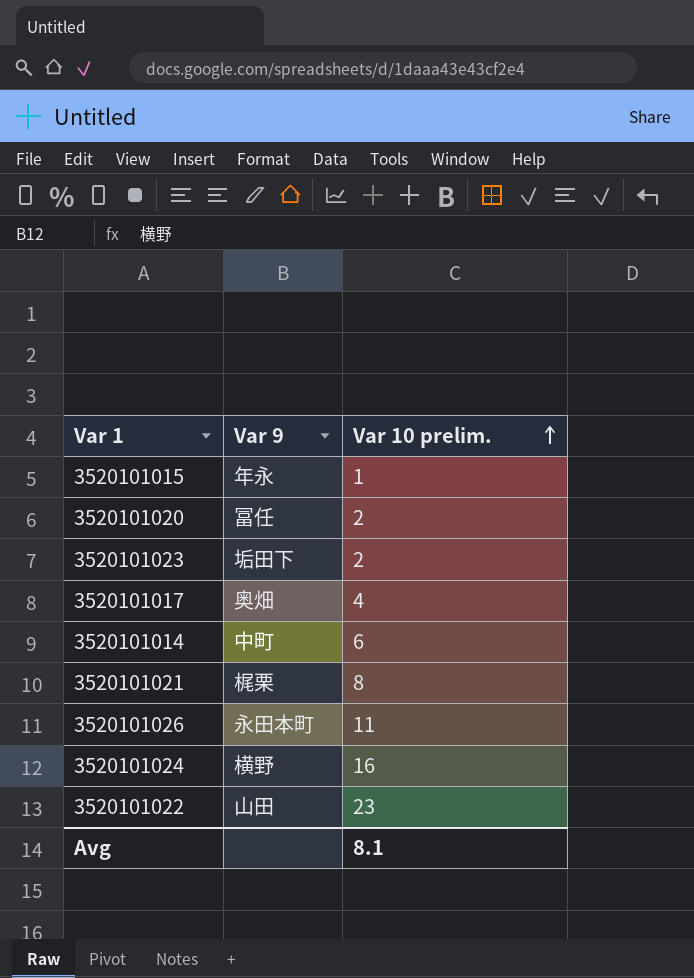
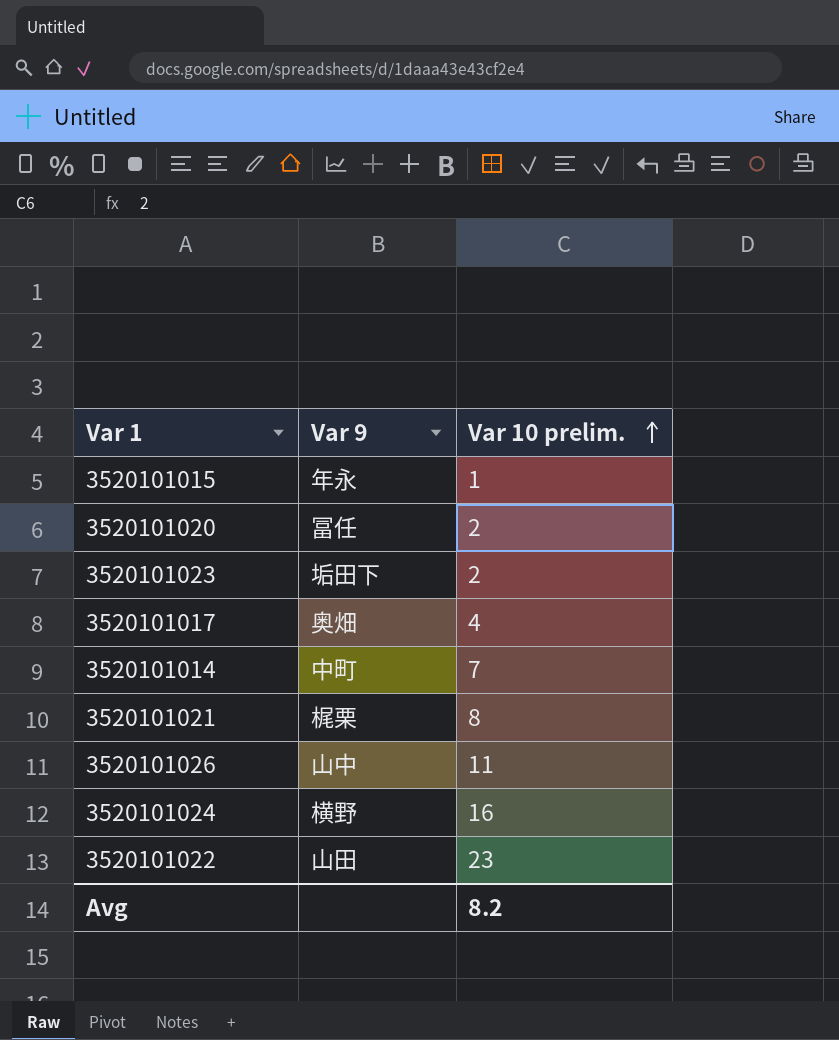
3520101014 | Var 10 prelim.: 6 -> 7
3520101026 | Var 9: 永田本町 -> 山中
Avg | Var 10 prelim.: 8.1 -> 8.2

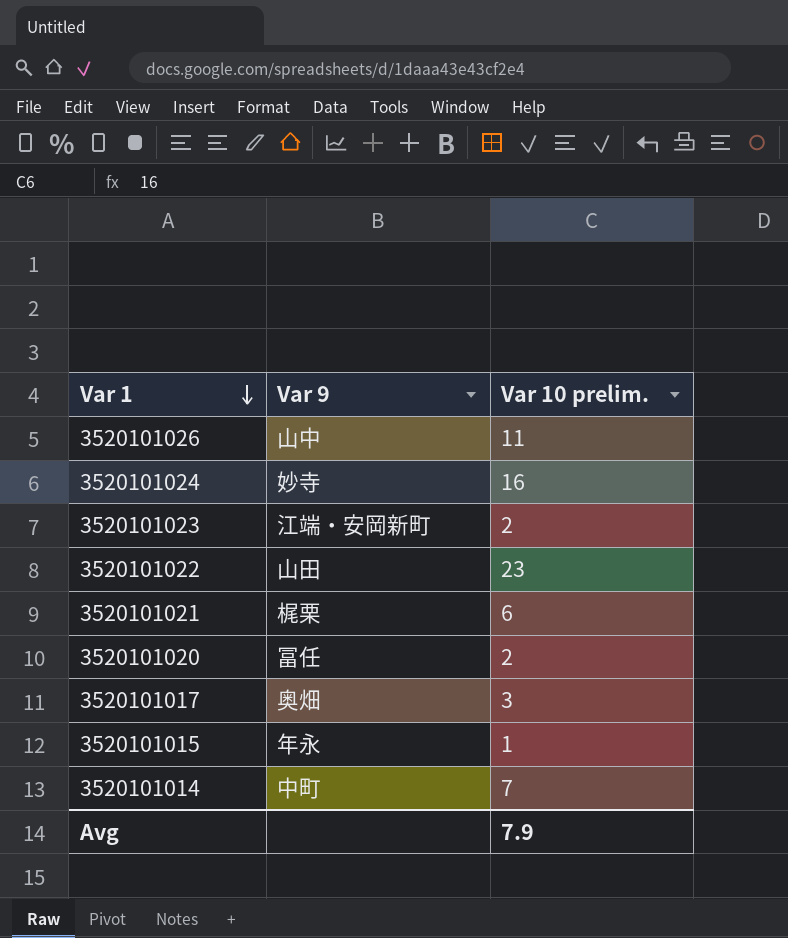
row order: Var 10 prelim. ascending -> Var 1 descending
3520101024 | Var 9: 横野 -> 妙寺
3520101023 | Var 9: 垢田下 -> 江端・安岡新町
3520101021 | Var 10 prelim.: 8 -> 6
3520101017 | Var 10 prelim.: 4 -> 3
Avg | Var 10 prelim.: 8.2 -> 7.9

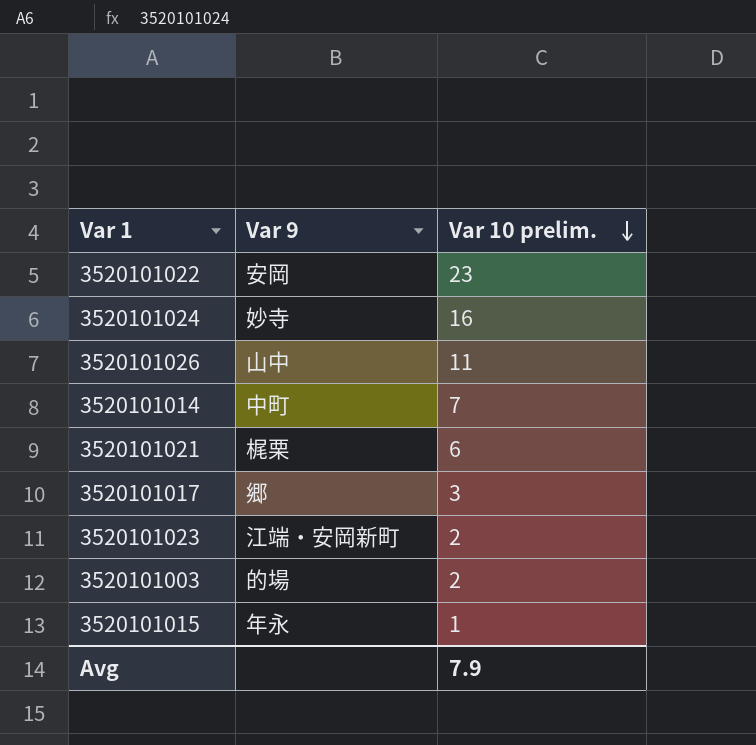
row order: Var 1 descending -> Var 10 prelim. descending
row 3520101020: 冨任 | 2 -> none
3520101022 | Var 9: 山田 -> 安岡
3520101017 | Var 9: 奥畑 -> 郷
row 3520101003: none -> 的場 | 2

